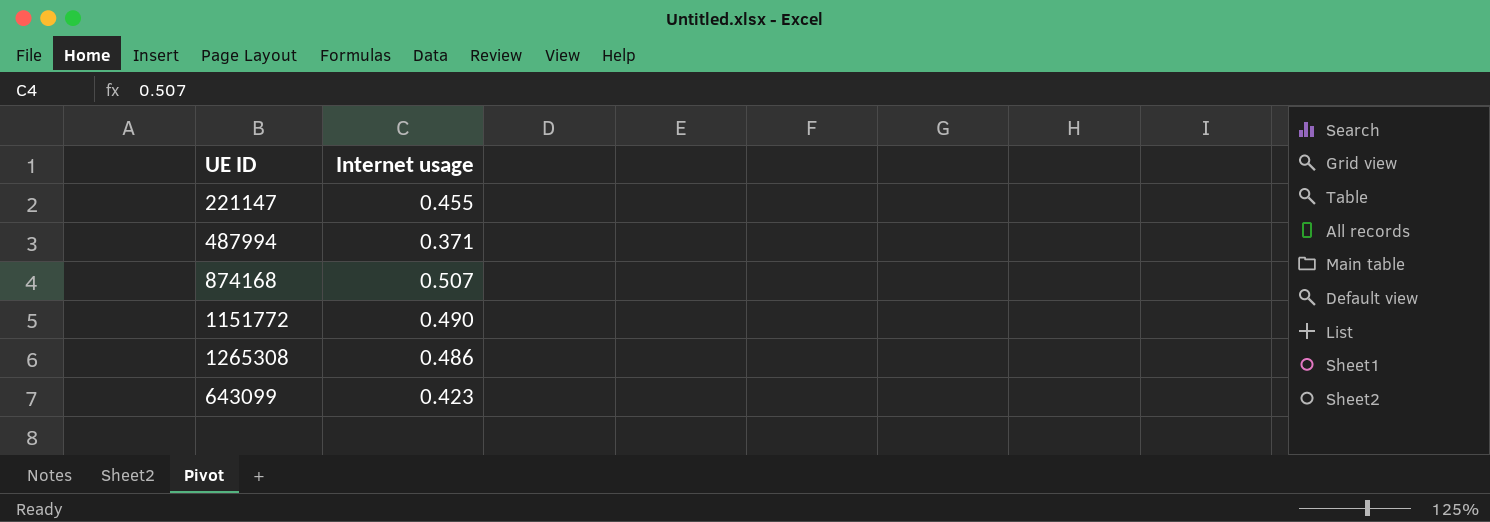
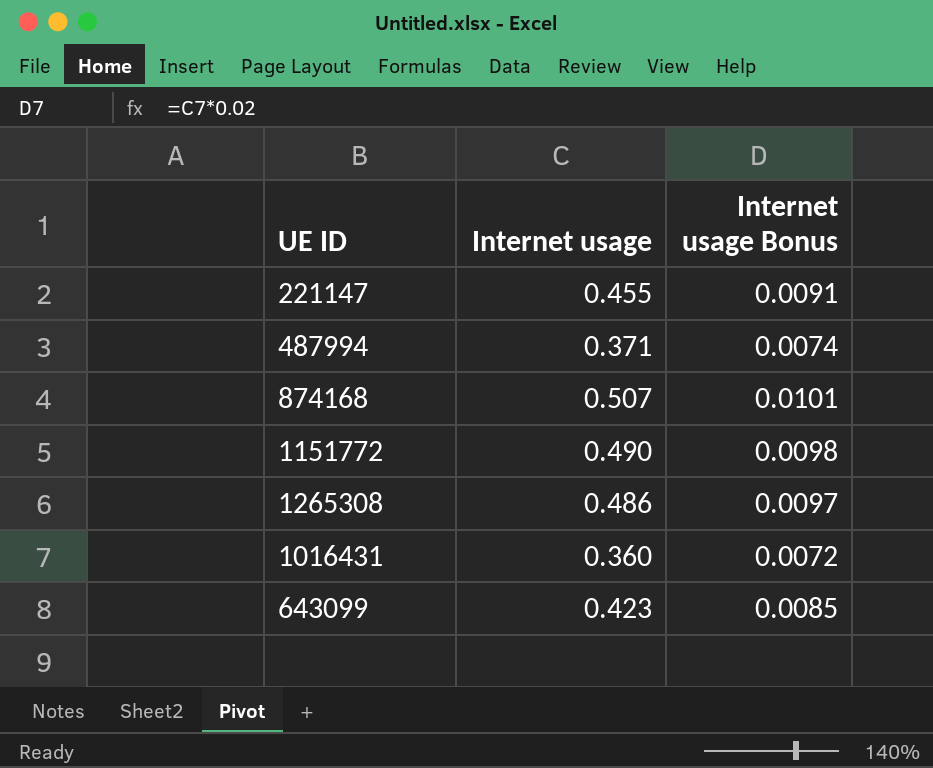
column Internet usage Bonus | formula: none -> [Internet usage] * 0.02
row 1016431: none -> 0.360 | 0.0072

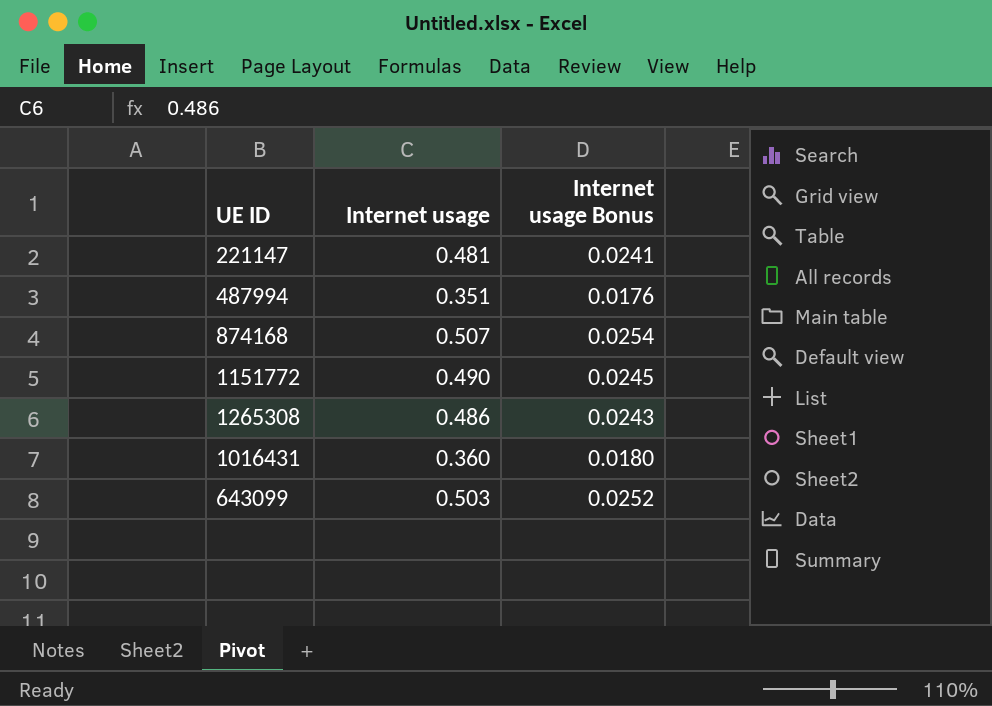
column Internet usage Bonus | formula: [Internet usage] * 0.02 -> [Internet usage] * 0.05
221147 | Internet usage: 0.455 -> 0.481
487994 | Internet usage: 0.371 -> 0.351
643099 | Internet usage: 0.423 -> 0.503

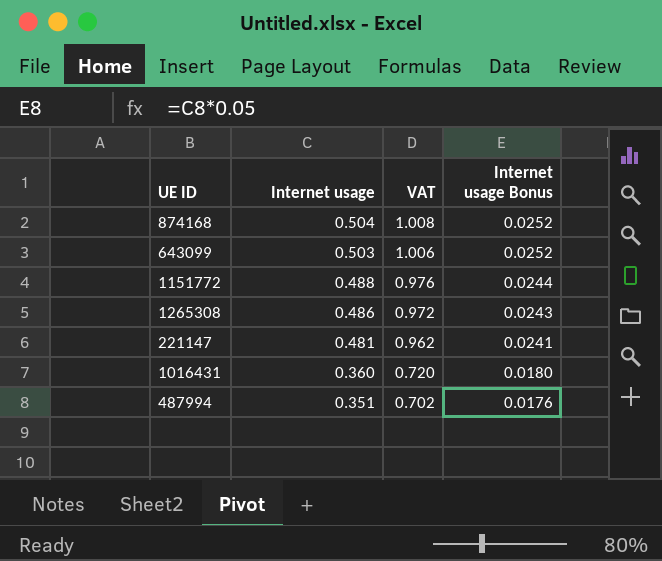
row order: none -> Internet usage descending
column VAT | formula: none -> [Internet usage] * 2
874168 | Internet usage: 0.507 -> 0.504
874168 | Internet usage Bonus: 0.0254 -> 0.0252
1151772 | Internet usage: 0.490 -> 0.488
1151772 | Internet usage Bonus: 0.0245 -> 0.0244

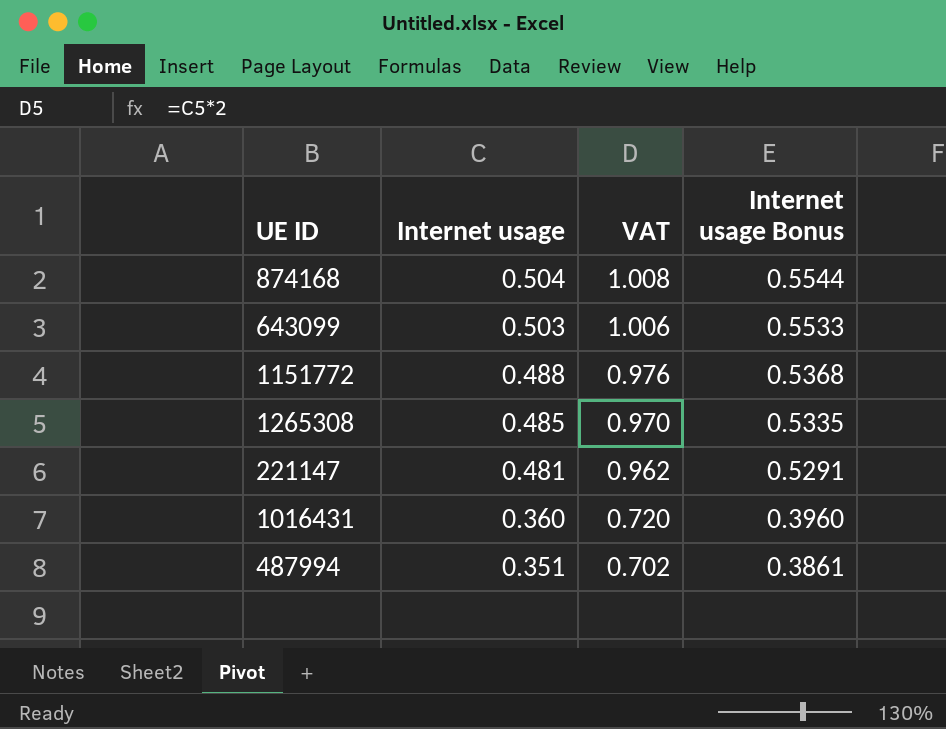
column Internet usage Bonus | formula: [Internet usage] * 0.05 -> [Internet usage] * 1.1
1265308 | Internet usage: 0.486 -> 0.485
1265308 | VAT: 0.972 -> 0.970

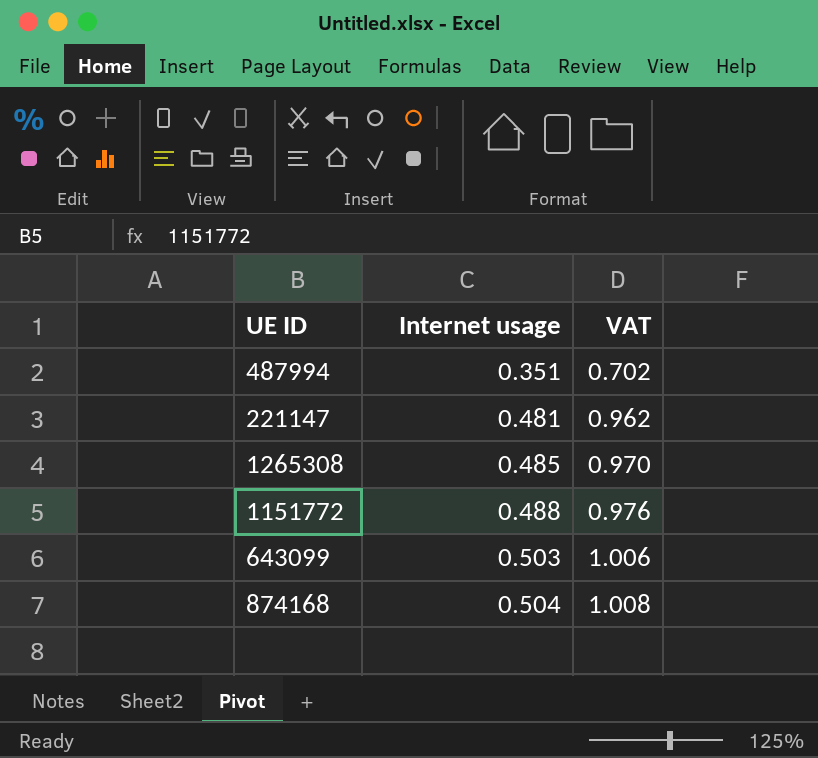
row order: Internet usage descending -> Internet usage ascending
column Internet usage Bonus | formula: [Internet usage] * 1.1 -> none
row 1016431: 0.360 | 0.720 | 0.3960 -> none

